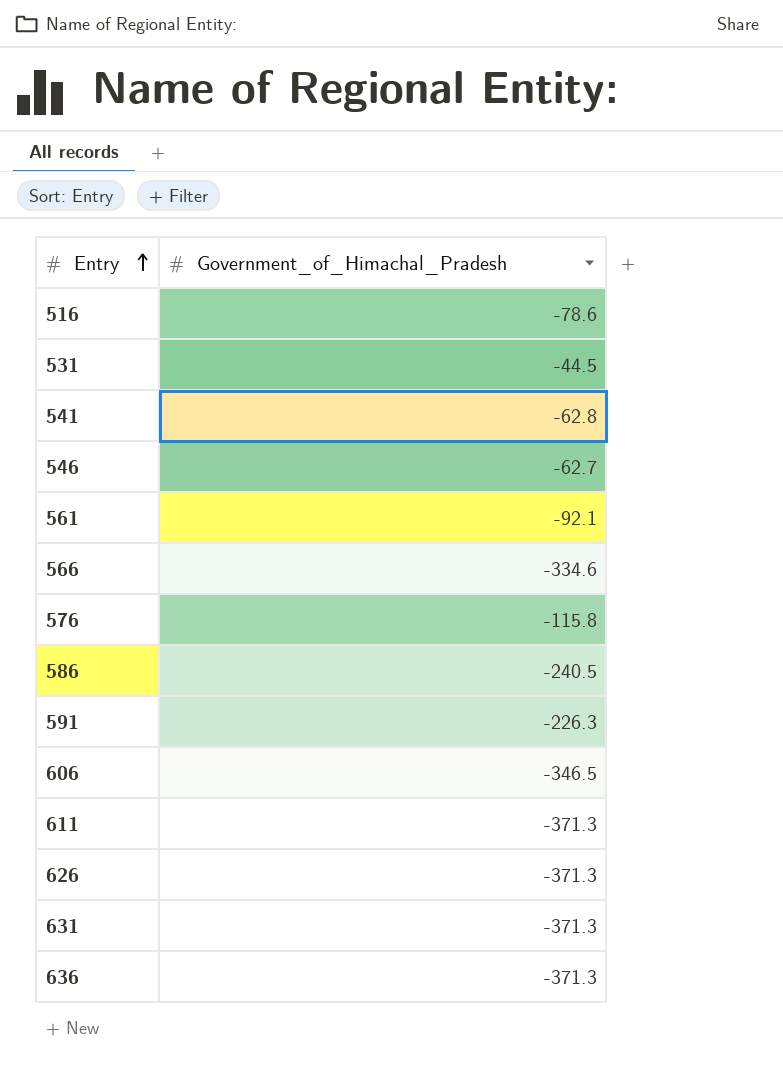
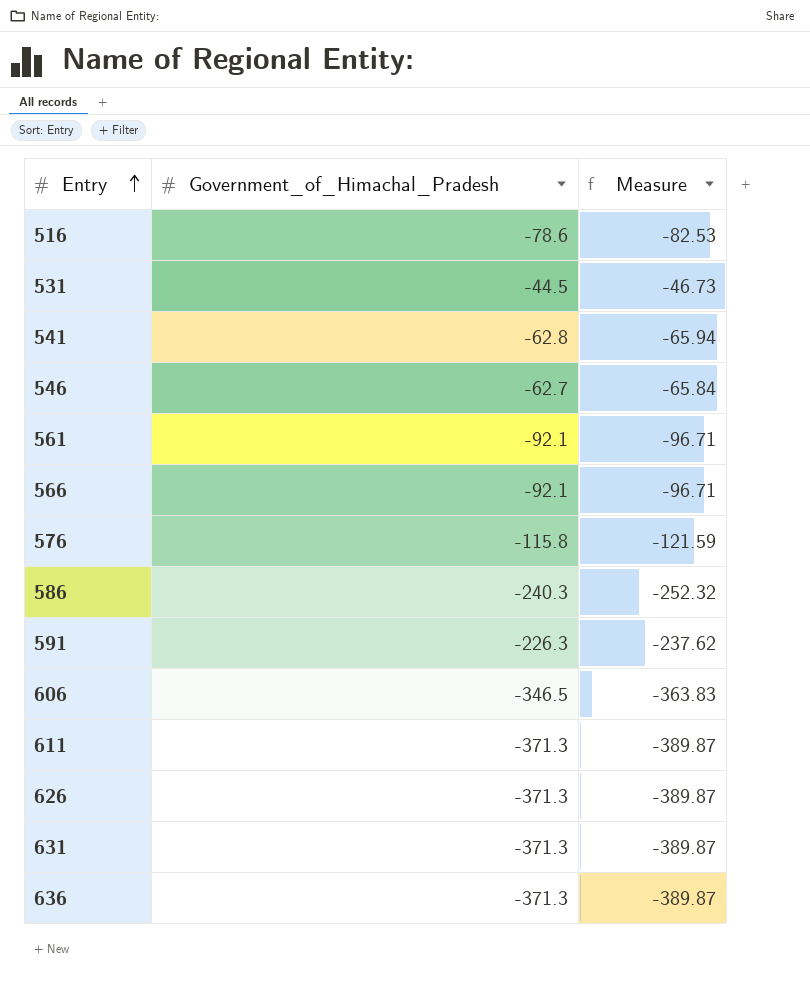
column Measure | formula: none -> [Government_of_Himachal_Pradesh] * 1.05
566 | Government_of_Himachal_Pradesh: -334.6 -> -92.1
586 | Government_of_Himachal_Pradesh: -240.5 -> -240.3

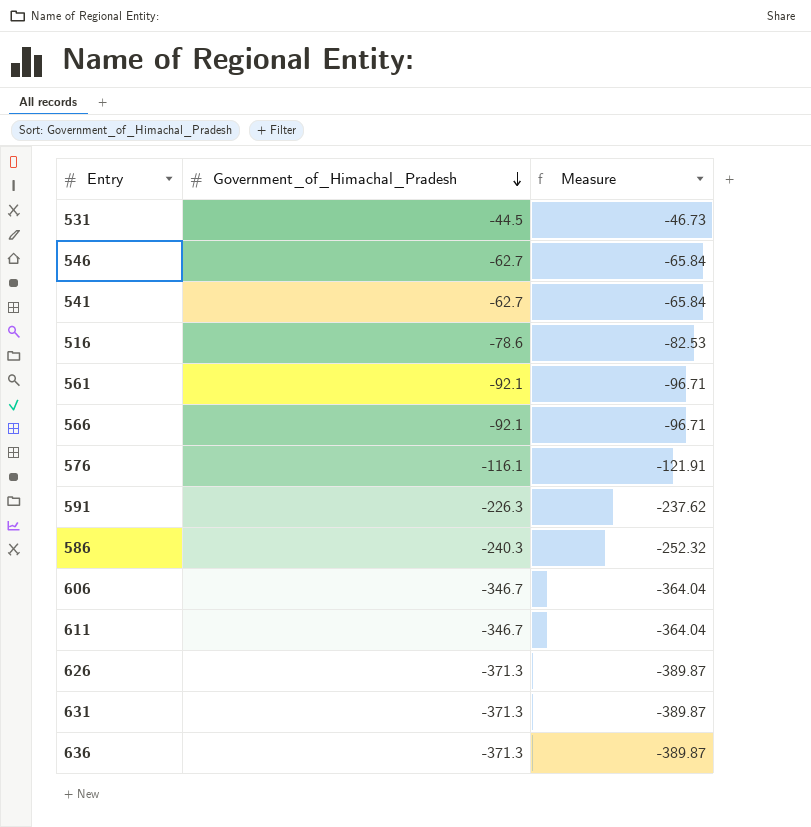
row order: Entry ascending -> Government_of_Himachal_Pradesh descending
541 | Government_of_Himachal_Pradesh: -62.8 -> -62.7
541 | Measure: -65.94 -> -65.84
576 | Government_of_Himachal_Pradesh: -115.8 -> -116.1
576 | Measure: -121.59 -> -121.91
606 | Government_of_Himachal_Pradesh: -346.5 -> -346.7
606 | Measure: -363.83 -> -364.04
611 | Government_of_Himachal_Pradesh: -371.3 -> -346.7
611 | Measure: -389.87 -> -364.04

